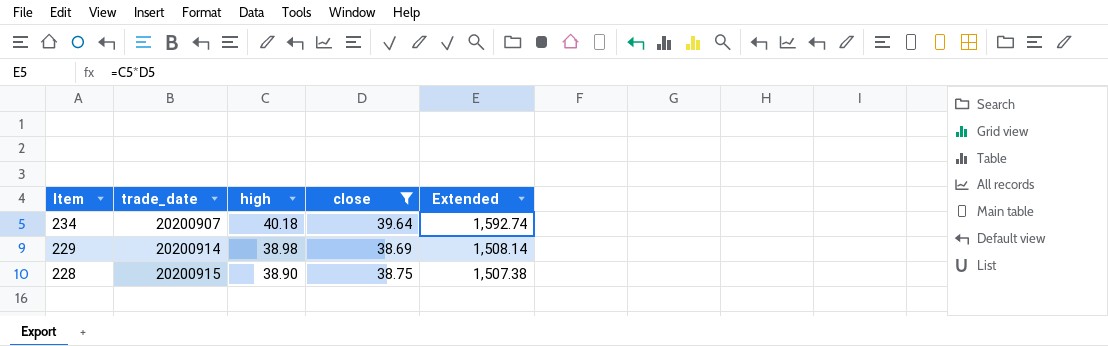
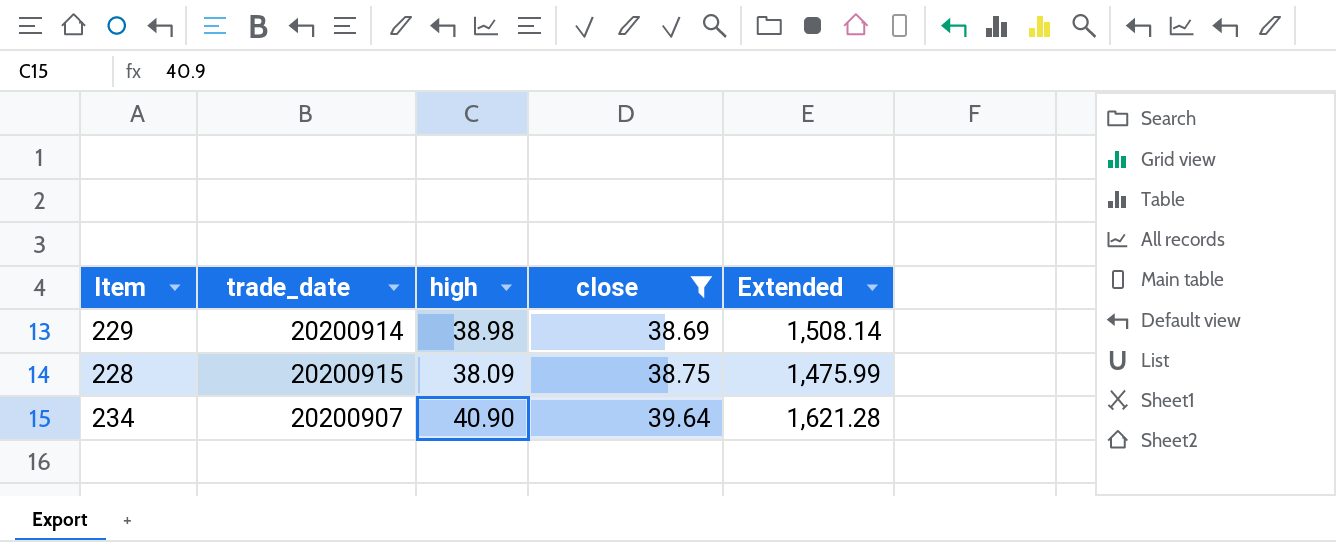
row order: Item descending -> close ascending
228 | high: 38.90 -> 38.09
228 | Extended: 1,507.38 -> 1,475.99
234 | high: 40.18 -> 40.90
234 | Extended: 1,592.74 -> 1,621.28

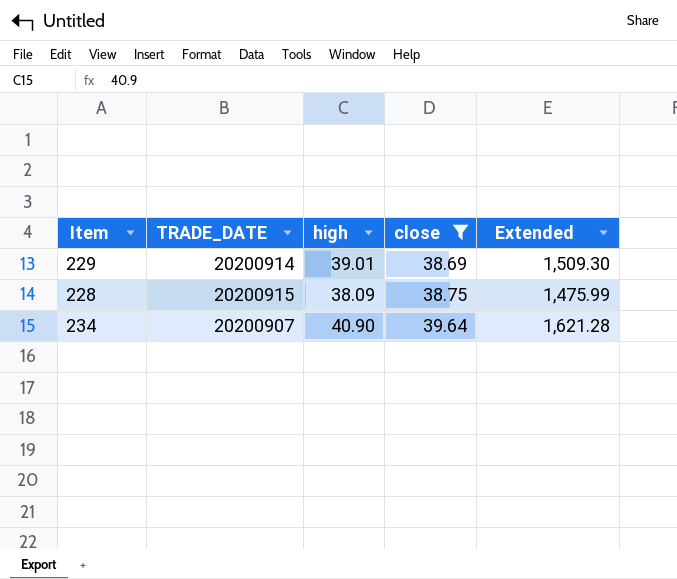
column name: trade_date -> TRADE_DATE
229 | high: 38.98 -> 39.01
229 | Extended: 1,508.14 -> 1,509.30

